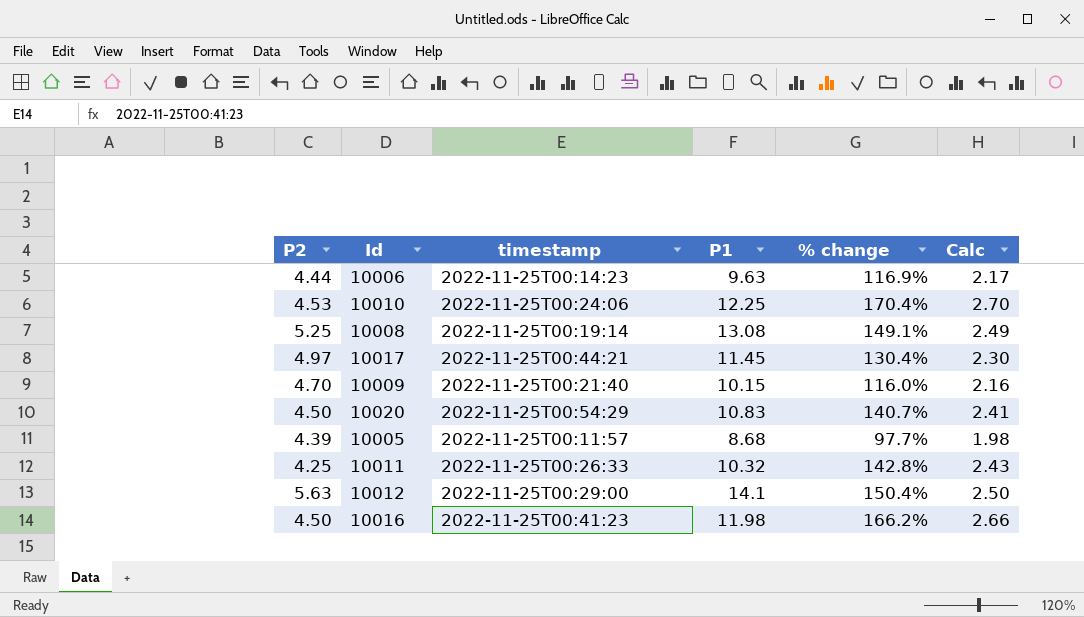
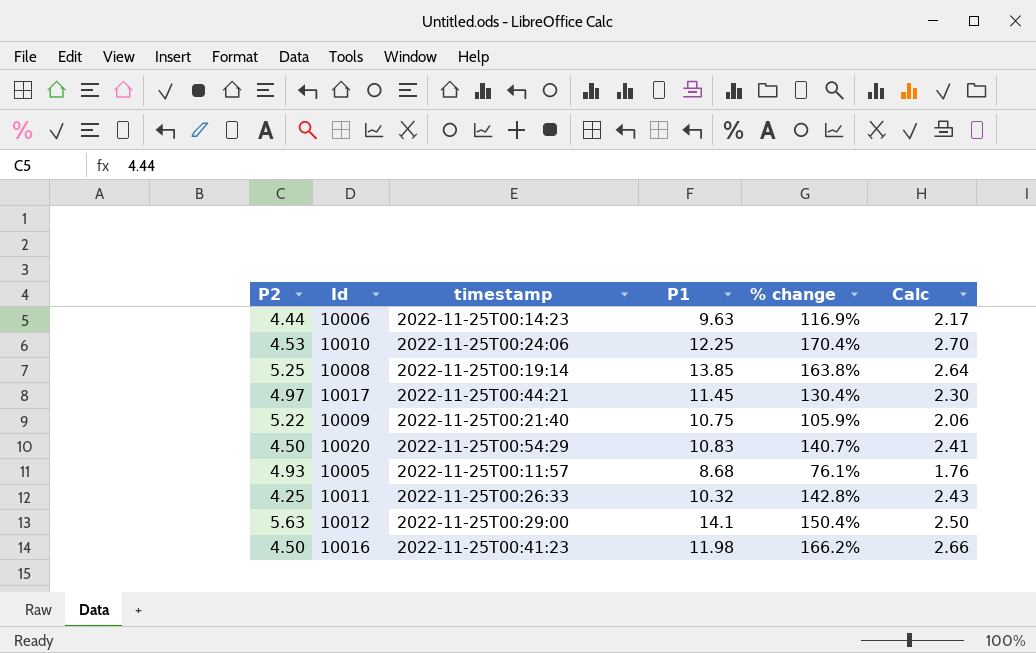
10008 | P1: 13.08 -> 13.85
10008 | % change: 149.1% -> 163.8%
10008 | Calc: 2.49 -> 2.64
10009 | P2: 4.70 -> 5.22
10009 | P1: 10.15 -> 10.75
10009 | % change: 116.0% -> 105.9%
10009 | Calc: 2.16 -> 2.06
10005 | P2: 4.39 -> 4.93
10005 | % change: 97.7% -> 76.1%
10005 | Calc: 1.98 -> 1.76

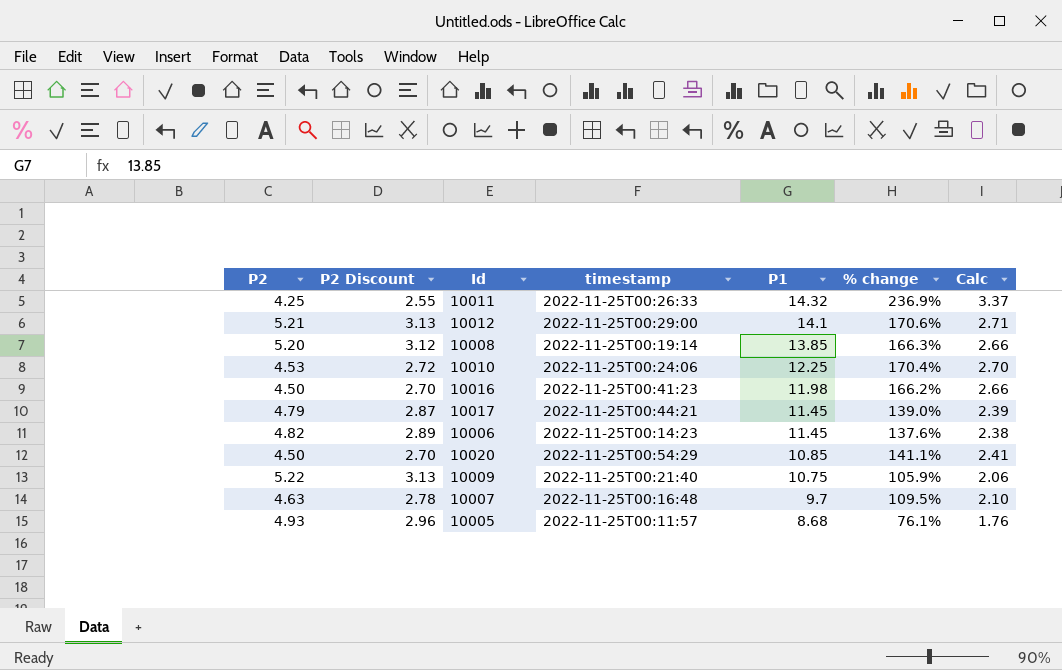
row order: none -> P1 descending
column P2 Discount | formula: none -> [P2] * 0.6
10011 | P1: 10.32 -> 14.32
10011 | % change: 142.8% -> 236.9%
10011 | Calc: 2.43 -> 3.37
10012 | P2: 5.63 -> 5.21
10012 | % change: 150.4% -> 170.6%
10012 | Calc: 2.50 -> 2.71
10008 | P2: 5.25 -> 5.20
10008 | % change: 163.8% -> 166.3%
10008 | Calc: 2.64 -> 2.66
10017 | P2: 4.97 -> 4.79
10017 | % change: 130.4% -> 139.0%
10017 | Calc: 2.30 -> 2.39
10006 | P2: 4.44 -> 4.82
10006 | P1: 9.63 -> 11.45
10006 | % change: 116.9% -> 137.6%
10006 | Calc: 2.17 -> 2.38
10020 | P1: 10.83 -> 10.85
10020 | % change: 140.7% -> 141.1%
row 10007: none -> 4.63 | 2.78 | 2022-11-25T00:16:48 | 9.7 | 109.5% | 2.10

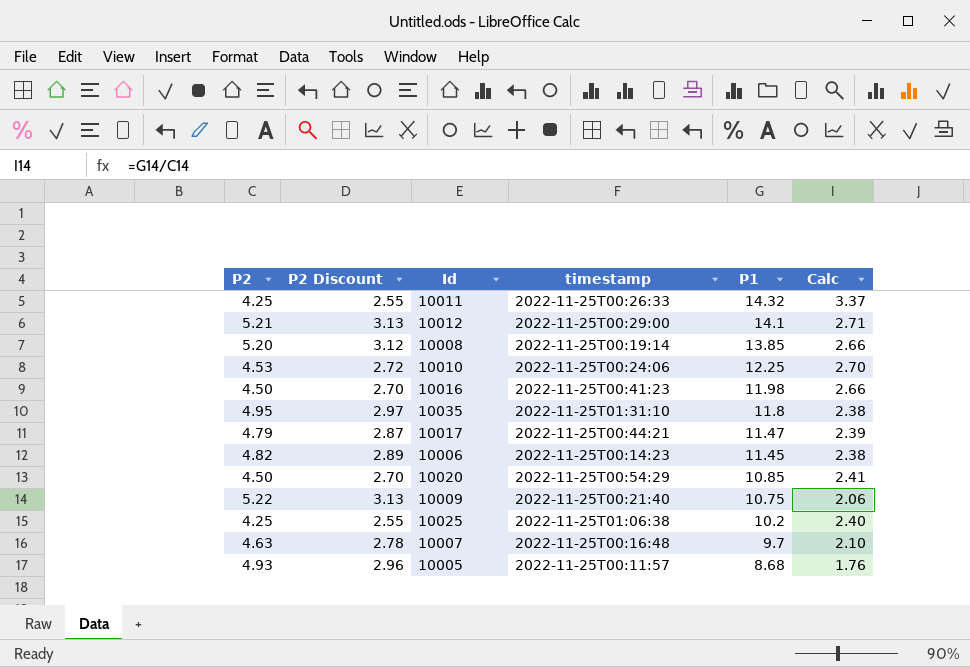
column % change | formula: ([P1] - [P2]) / [P2] -> none
row 10035: none -> 4.95 | 2.97 | 2022-11-25T01:31:10 | 11.8 | 2.38
10017 | P1: 11.45 -> 11.47
row 10025: none -> 4.25 | 2.55 | 2022-11-25T01:06:38 | 10.2 | 2.40

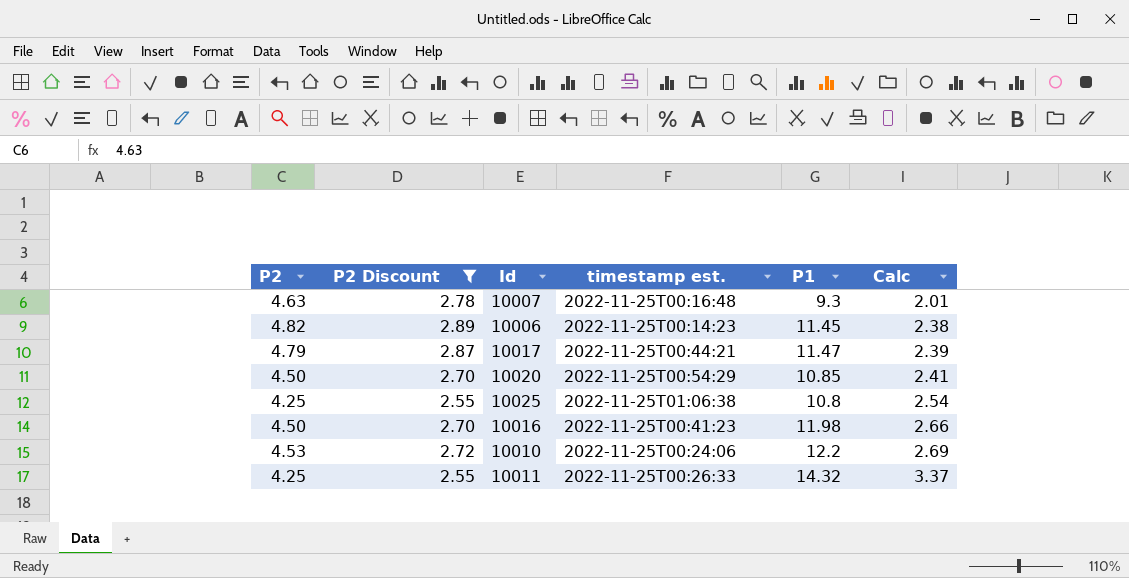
filter: none -> P2 Discount <= 2.89
row order: P1 descending -> Calc ascending
column name: timestamp -> timestamp est.
10007 | P1: 9.7 -> 9.3
10007 | Calc: 2.10 -> 2.01
10025 | P1: 10.2 -> 10.8
10025 | Calc: 2.40 -> 2.54
10010 | P1: 12.25 -> 12.2
10010 | Calc: 2.70 -> 2.69

